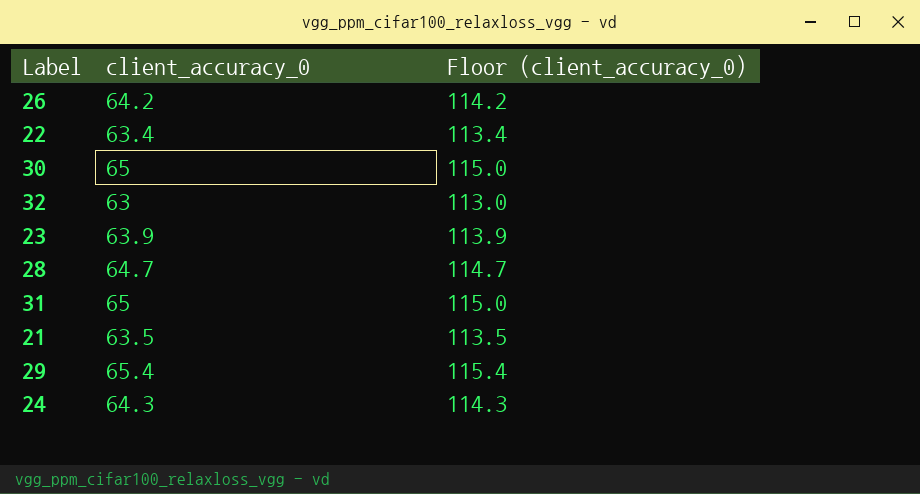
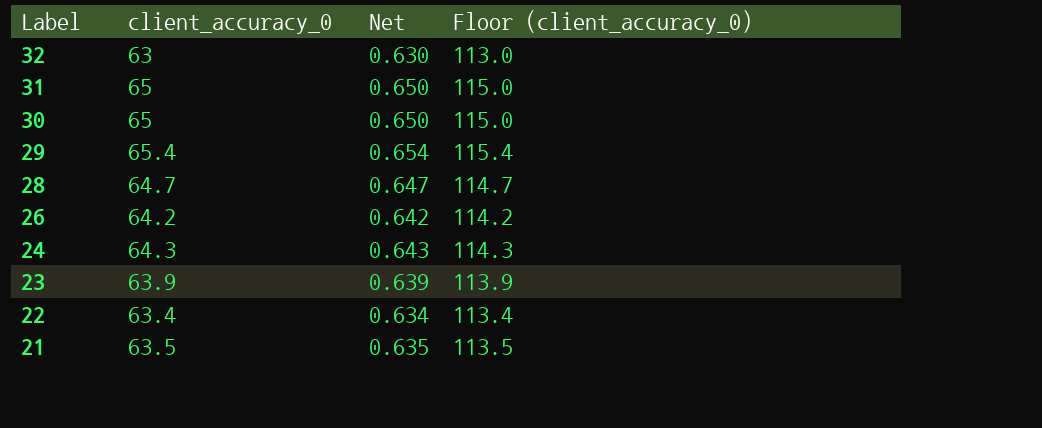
row order: none -> Label descending
column Net | formula: none -> [client_accuracy_0] * 0.01

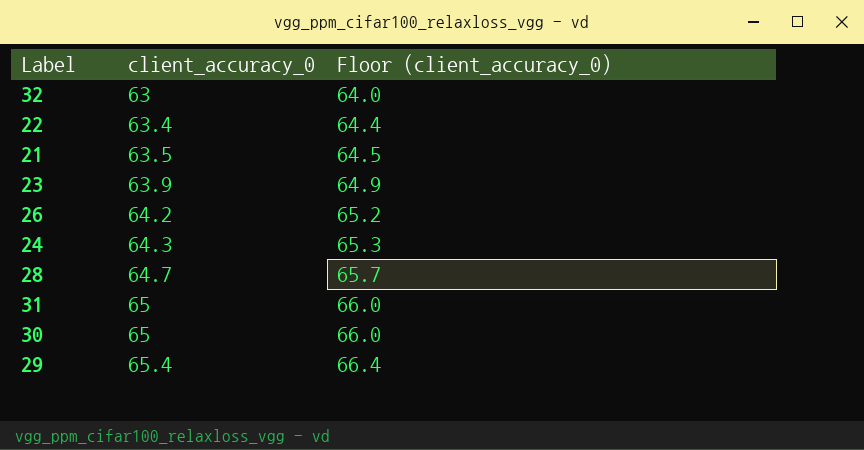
row order: Label descending -> client_accuracy_0 ascending
column Net | formula: [client_accuracy_0] * 0.01 -> none
column Floor (client_accuracy_0) | formula: [client_accuracy_0] + 50 -> [client_accuracy_0] + 1

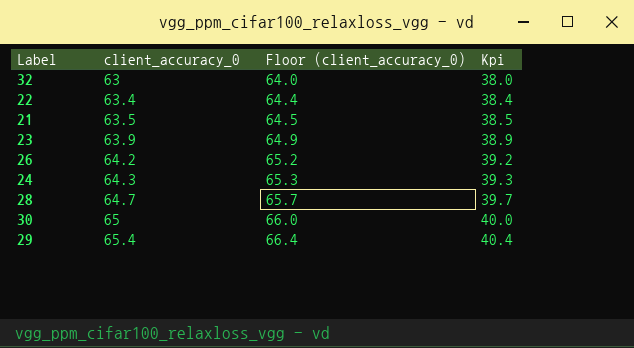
column Kpi | formula: none -> [client_accuracy_0] - 25
row 31: 65 | 66.0 -> none

